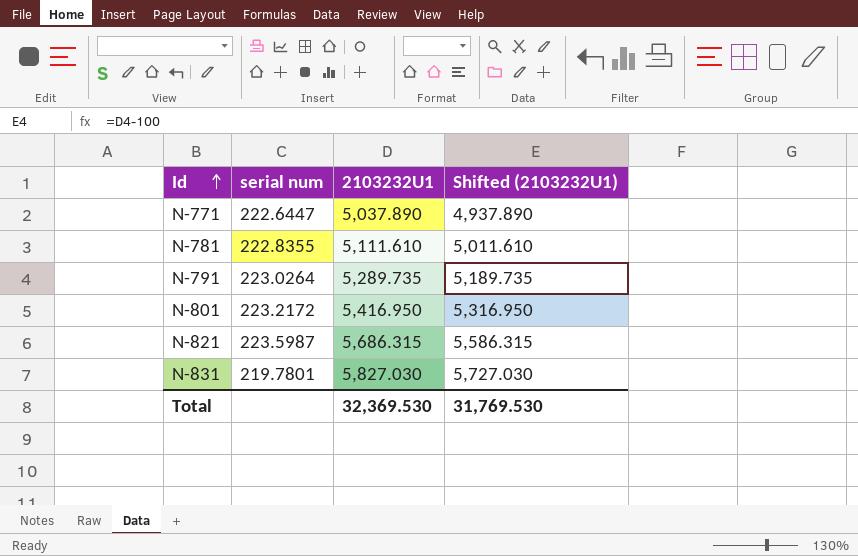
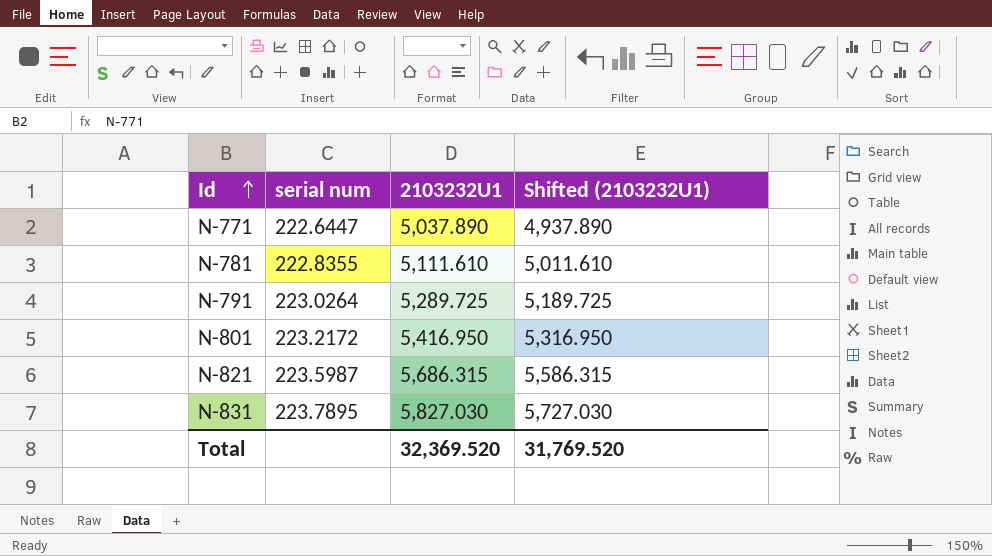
N-791 | 2103232U1: 5,289.735 -> 5,289.725
N-791 | Shifted (2103232U1): 5,189.735 -> 5,189.725
N-831 | serial num: 219.7801 -> 223.7895
Total | 2103232U1: 32,369.530 -> 32,369.520
Total | Shifted (2103232U1): 31,769.530 -> 31,769.520

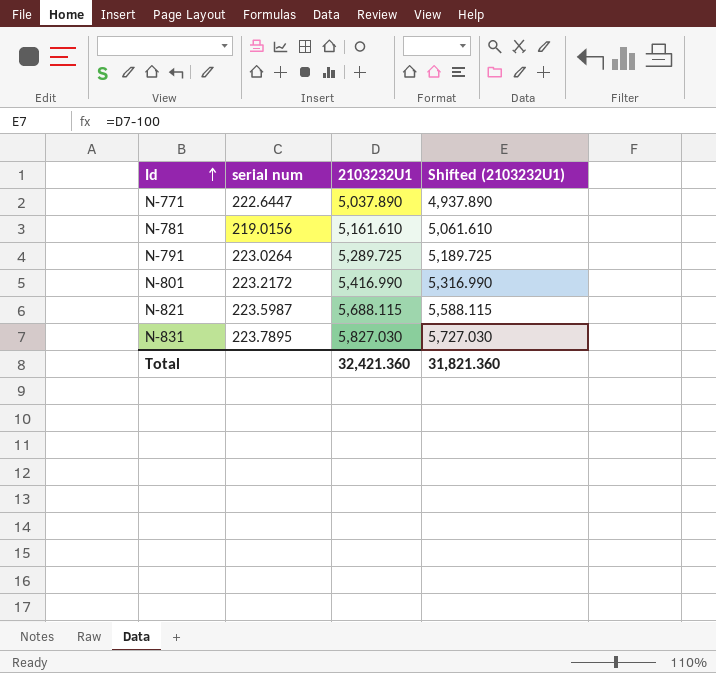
N-781 | serial num: 222.8355 -> 219.0156
N-781 | 2103232U1: 5,111.610 -> 5,161.610
N-781 | Shifted (2103232U1): 5,011.610 -> 5,061.610
N-801 | 2103232U1: 5,416.950 -> 5,416.990
N-801 | Shifted (2103232U1): 5,316.950 -> 5,316.990
N-821 | 2103232U1: 5,686.315 -> 5,688.115
N-821 | Shifted (2103232U1): 5,586.315 -> 5,588.115
Total | 2103232U1: 32,369.520 -> 32,421.360
Total | Shifted (2103232U1): 31,769.520 -> 31,821.360

